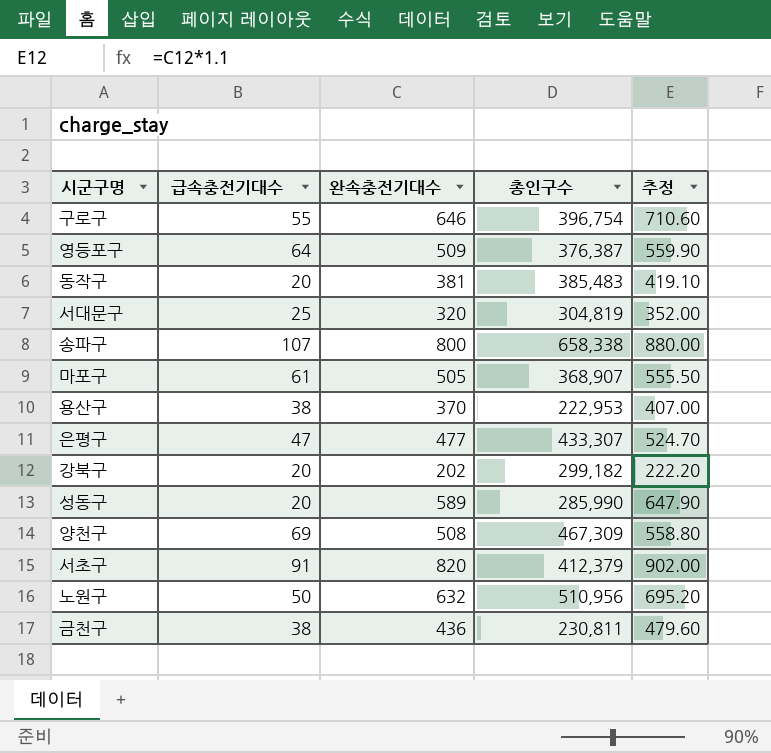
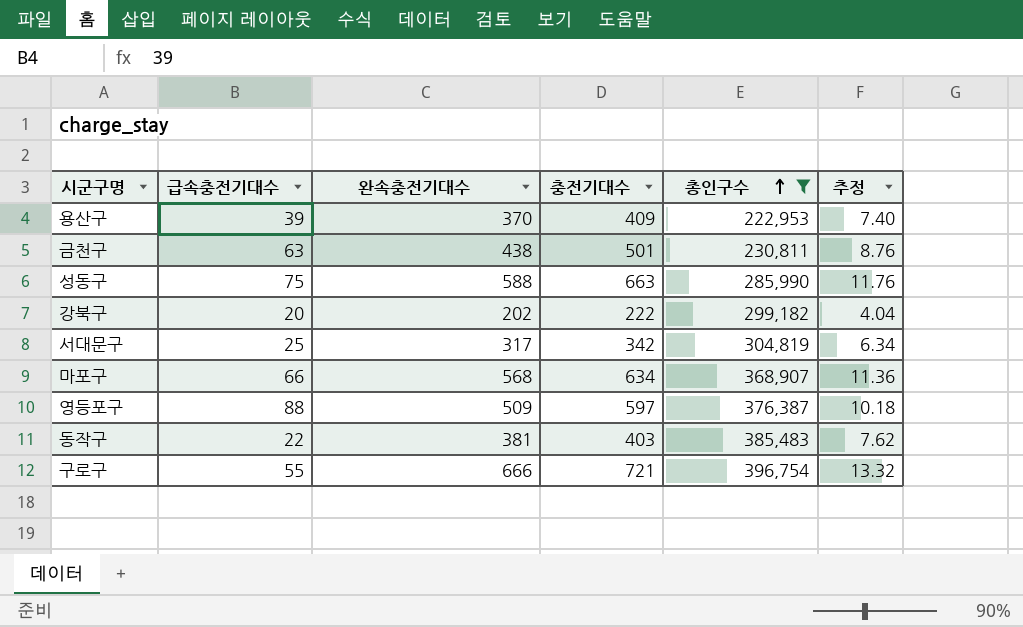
filter: none -> 총인구수 <= 396,754
row order: none -> 총인구수 ascending
column 충전기대수 | formula: none -> [급속충전기대수] + [완속충전기대수]
column 추정 | formula: [완속충전기대수] * 1.1 -> [완속충전기대수] * 0.02
용산구 | 급속충전기대수: 38 -> 39
금천구 | 급속충전기대수: 38 -> 63
금천구 | 완속충전기대수: 436 -> 438
성동구 | 급속충전기대수: 20 -> 75
성동구 | 완속충전기대수: 589 -> 588
서대문구 | 완속충전기대수: 320 -> 317
마포구 | 급속충전기대수: 61 -> 66
마포구 | 완속충전기대수: 505 -> 568
영등포구 | 급속충전기대수: 64 -> 88
동작구 | 급속충전기대수: 20 -> 22
구로구 | 완속충전기대수: 646 -> 666

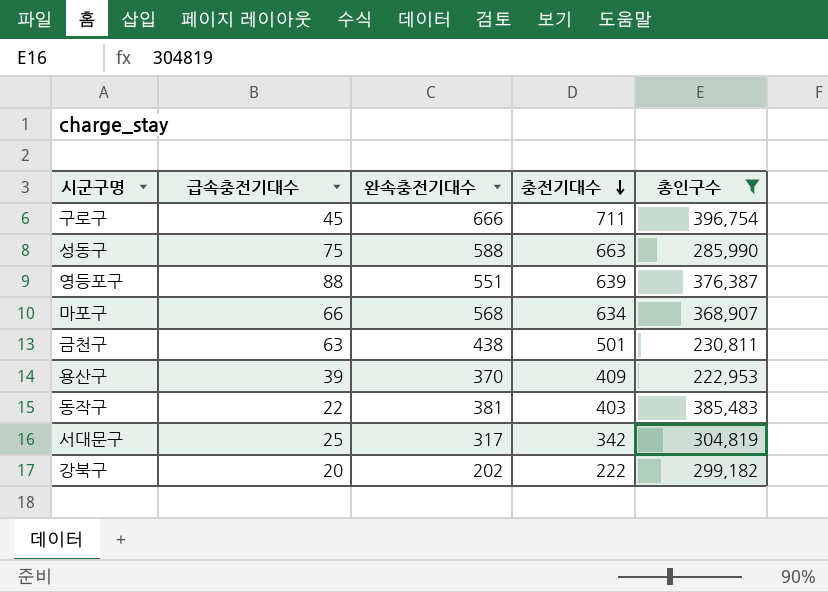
row order: 총인구수 ascending -> 충전기대수 descending
column 추정 | formula: [완속충전기대수] * 0.02 -> none
구로구 | 급속충전기대수: 55 -> 45
구로구 | 충전기대수: 721 -> 711
영등포구 | 완속충전기대수: 509 -> 551
영등포구 | 충전기대수: 597 -> 639

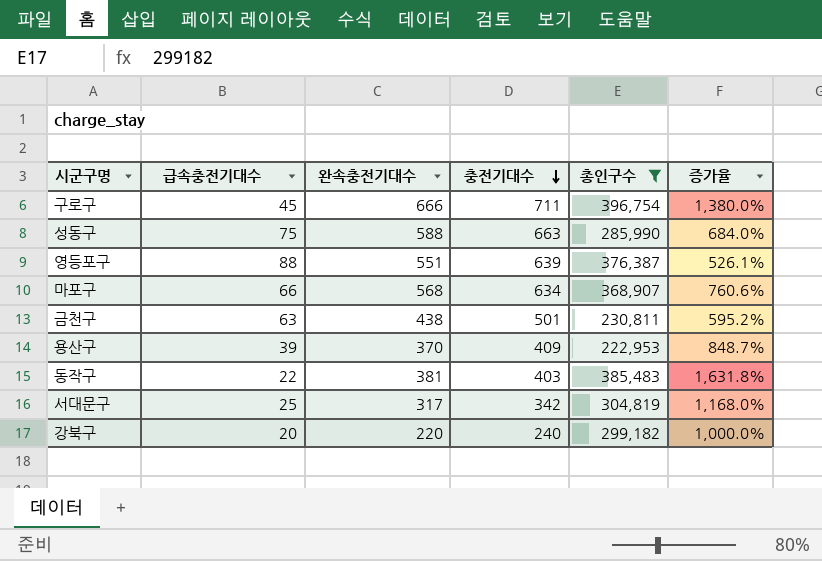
column 증가율 | formula: none -> ([완속충전기대수] - [급속충전기대수]) / [급속충전기대수]
강북구 | 완속충전기대수: 202 -> 220
강북구 | 충전기대수: 222 -> 240

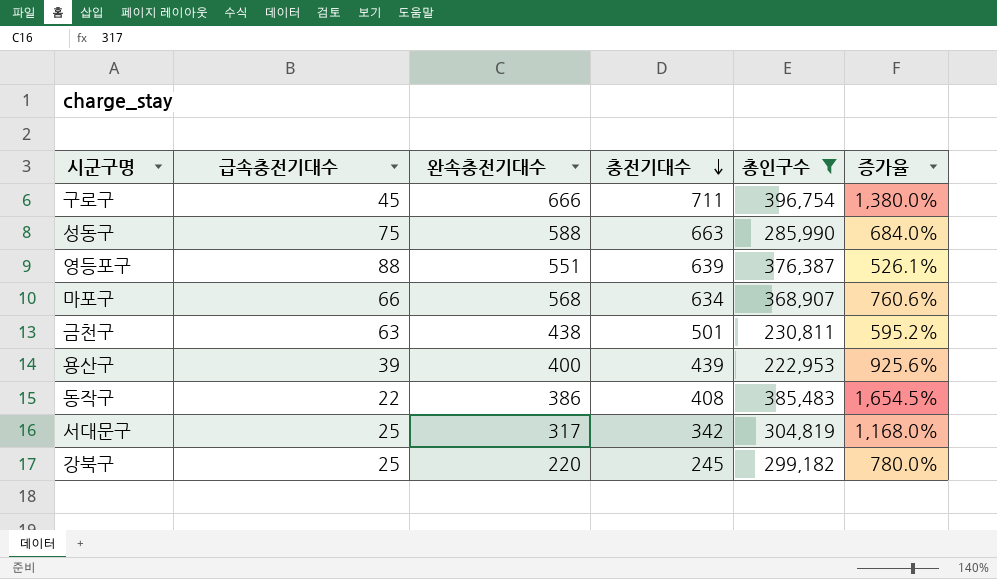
용산구 | 완속충전기대수: 370 -> 400
용산구 | 충전기대수: 409 -> 439
용산구 | 증가율: 848.7% -> 925.6%
동작구 | 완속충전기대수: 381 -> 386
동작구 | 충전기대수: 403 -> 408
동작구 | 증가율: 1,631.8% -> 1,654.5%
강북구 | 급속충전기대수: 20 -> 25
강북구 | 충전기대수: 240 -> 245
강북구 | 증가율: 1,000.0% -> 780.0%

